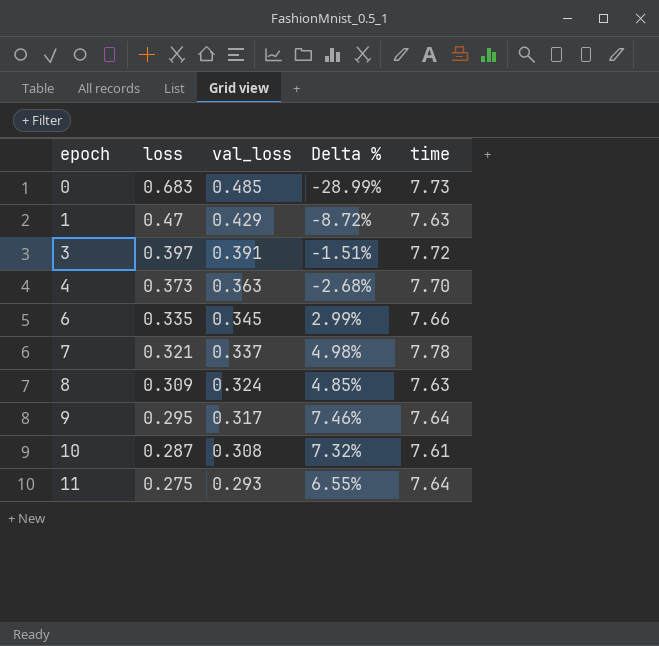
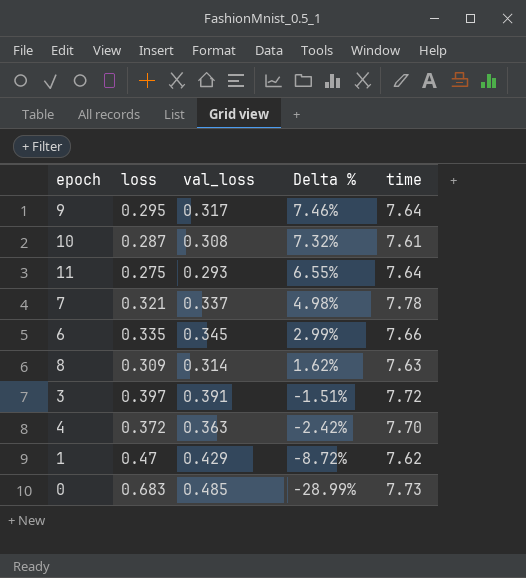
row order: epoch ascending -> Delta % descending
8 | val_loss: 0.324 -> 0.314
8 | Delta %: 4.85% -> 1.62%
4 | loss: 0.373 -> 0.372
4 | Delta %: -2.68% -> -2.42%
1 | time: 7.63 -> 7.62

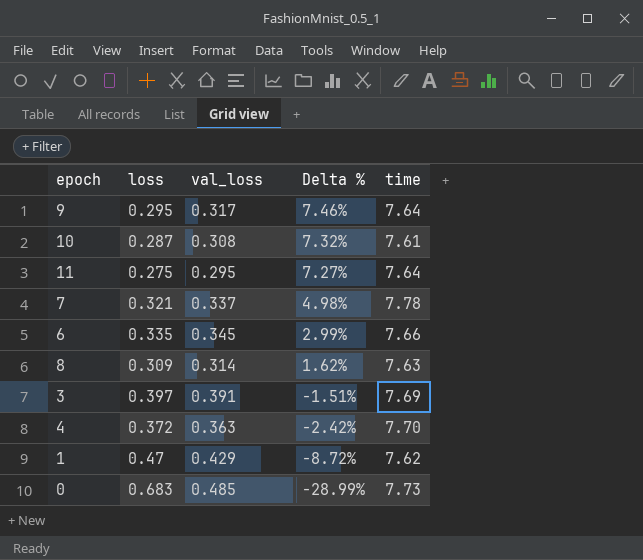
11 | val_loss: 0.293 -> 0.295
11 | Delta %: 6.55% -> 7.27%
3 | time: 7.72 -> 7.69

